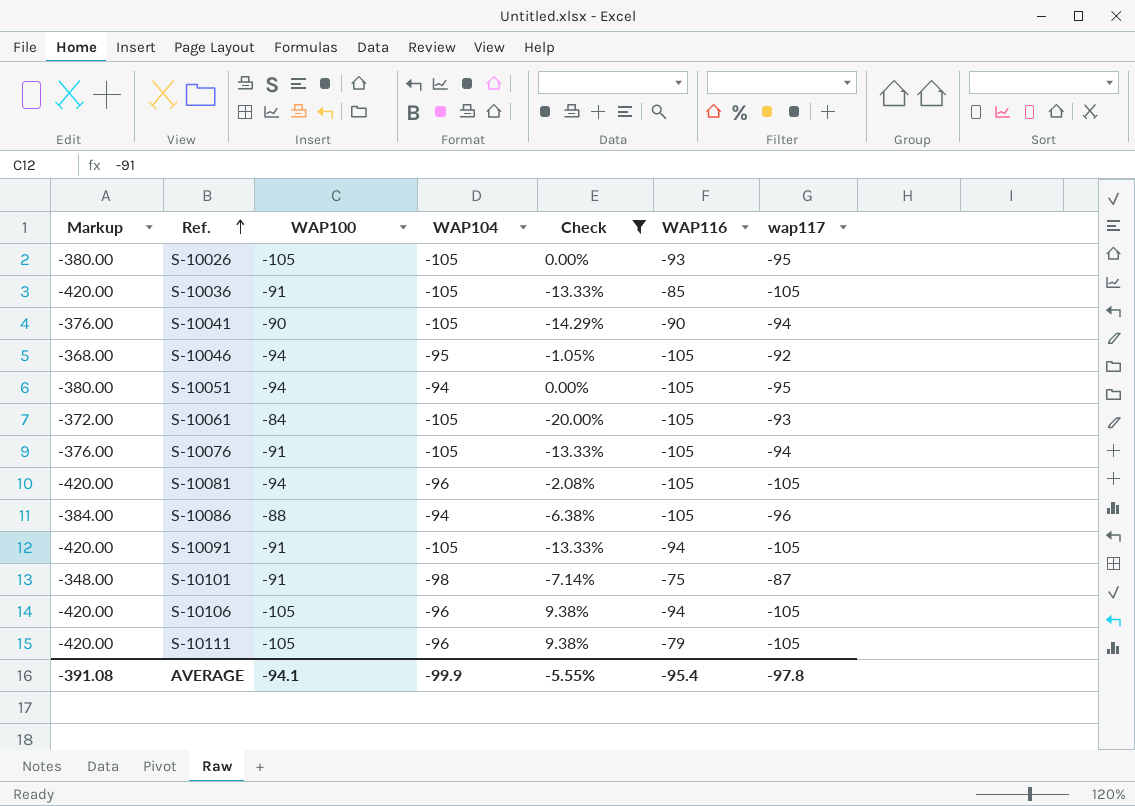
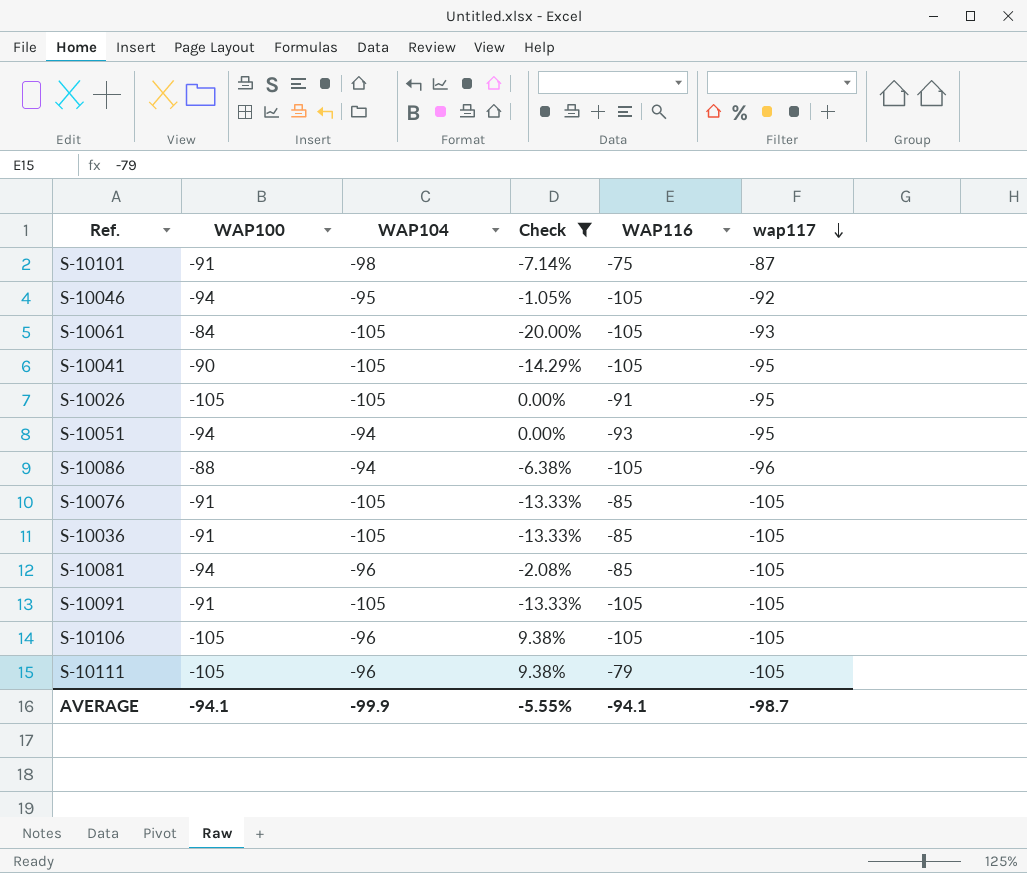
row order: Ref. ascending -> wap117 descending
column Markup | formula: [wap117] * 4 -> none
S-10041 | WAP116: -90 -> -105
S-10041 | wap117: -94 -> -95
S-10026 | WAP116: -93 -> -91
S-10051 | WAP116: -105 -> -93
S-10076 | WAP116: -105 -> -85
S-10076 | wap117: -94 -> -105
S-10081 | WAP116: -105 -> -85
S-10091 | WAP116: -94 -> -105
S-10106 | WAP116: -94 -> -105
AVERAGE | WAP116: -95.4 -> -94.1
AVERAGE | wap117: -97.8 -> -98.7

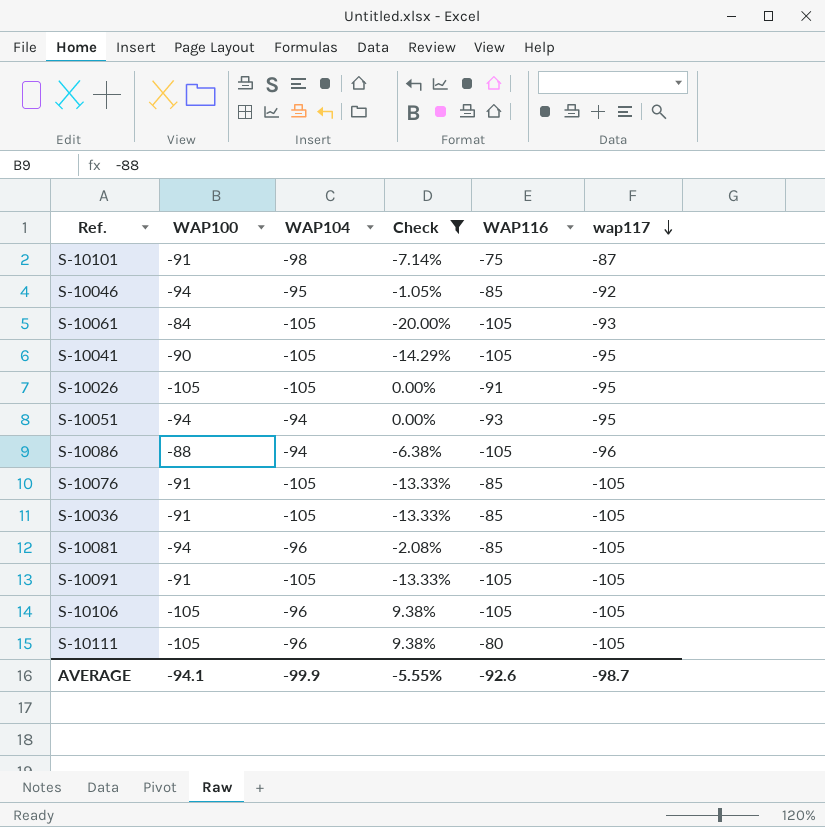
S-10046 | WAP116: -105 -> -85
S-10111 | WAP116: -79 -> -80
AVERAGE | WAP116: -94.1 -> -92.6

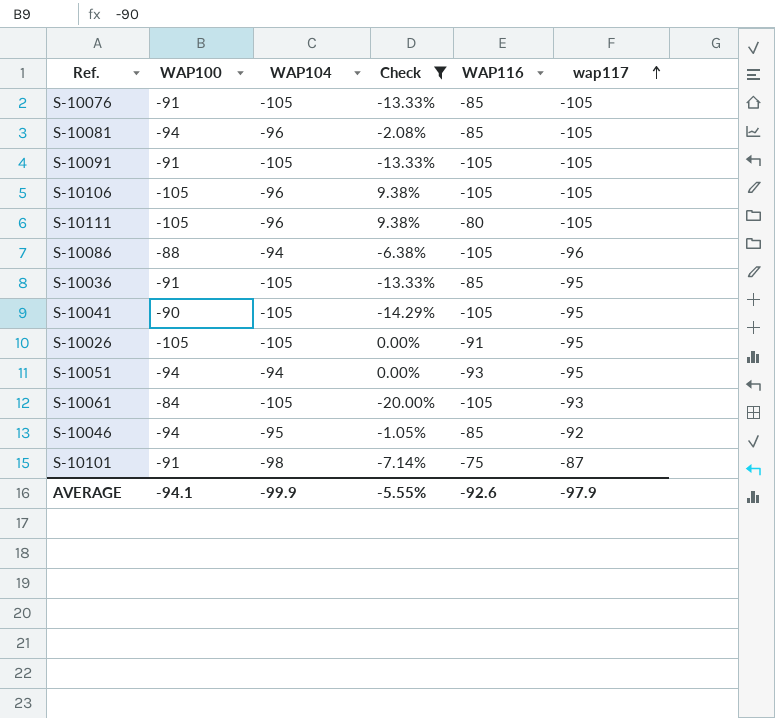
row order: wap117 descending -> wap117 ascending
S-10036 | wap117: -105 -> -95
AVERAGE | wap117: -98.7 -> -97.9

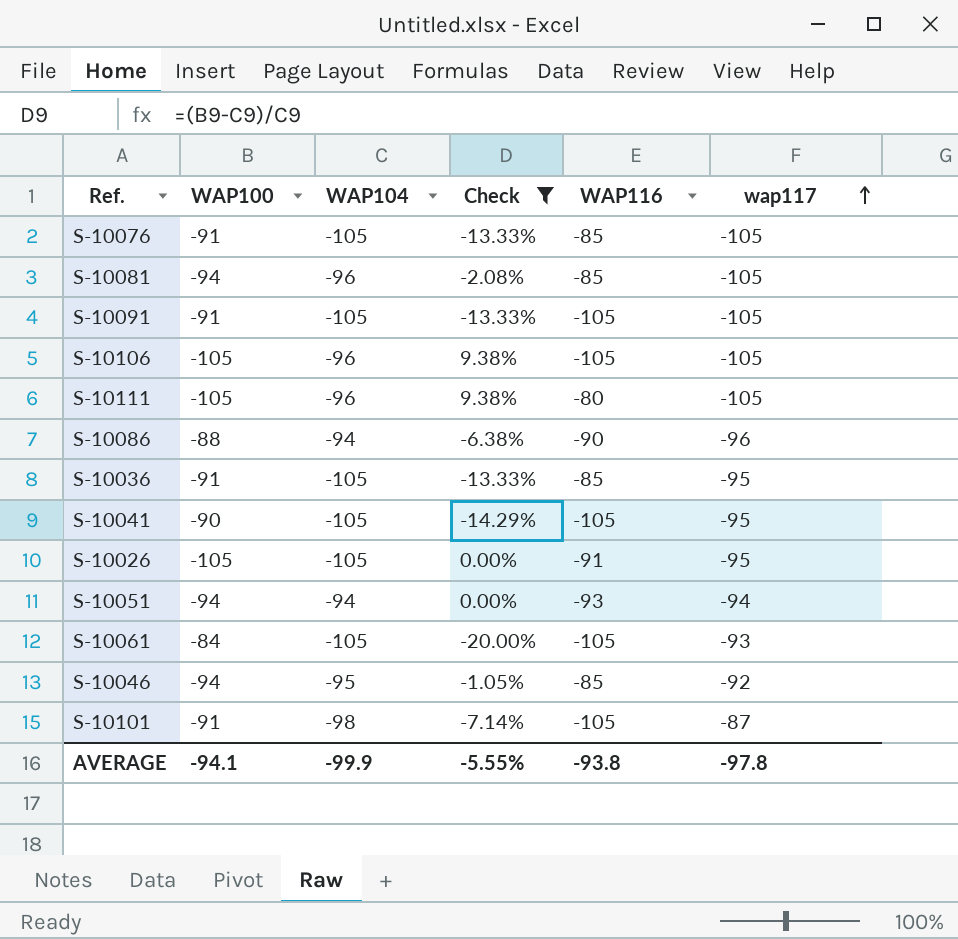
S-10086 | WAP116: -105 -> -90
S-10051 | wap117: -95 -> -94
S-10101 | WAP116: -75 -> -105
AVERAGE | WAP116: -92.6 -> -93.8
AVERAGE | wap117: -97.9 -> -97.8

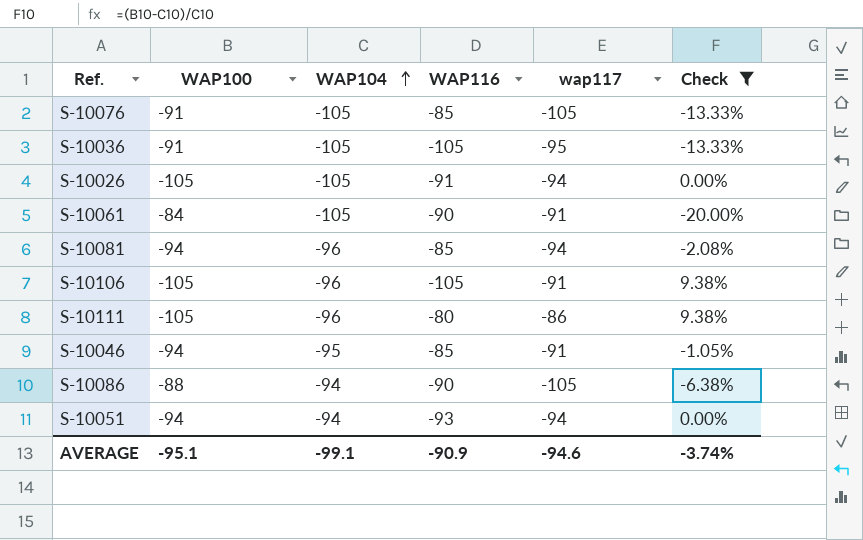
row order: wap117 ascending -> WAP104 ascending
column Check | position: 4 -> 6
row S-10091: -91 | -105 | -13.33% | -105 | -105 -> none
row S-10041: -90 | -105 | -14.29% | -105 | -95 -> none
row S-10101: -91 | -98 | -7.14% | -105 | -87 -> none
S-10036 | WAP116: -85 -> -105
S-10026 | wap117: -95 -> -94
S-10061 | WAP116: -105 -> -90
S-10061 | wap117: -93 -> -91
S-10081 | wap117: -105 -> -94
S-10106 | wap117: -105 -> -91
S-10111 | wap117: -105 -> -86
S-10046 | wap117: -92 -> -91
S-10086 | wap117: -96 -> -105
AVERAGE | WAP100: -94.1 -> -95.1
AVERAGE | WAP104: -99.9 -> -99.1
AVERAGE | WAP116: -93.8 -> -90.9
AVERAGE | wap117: -97.8 -> -94.6
AVERAGE | Check: -5.55% -> -3.74%

